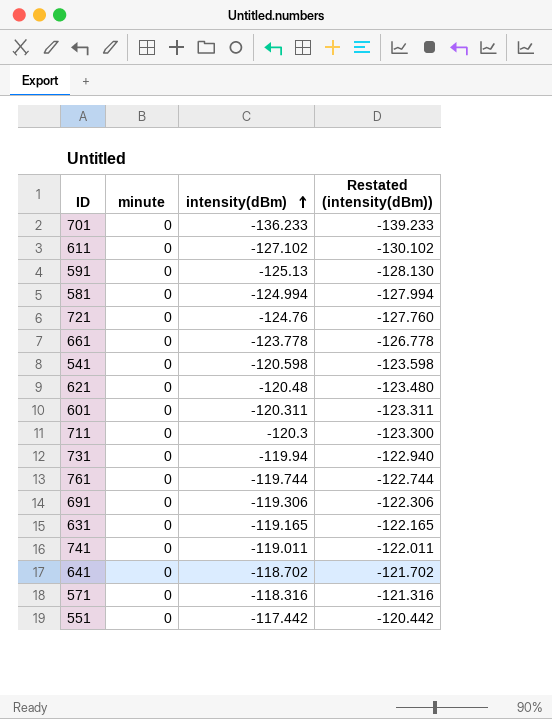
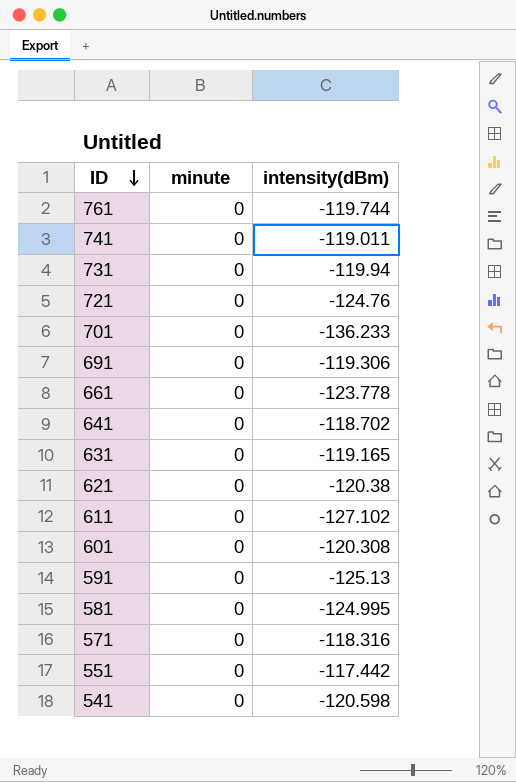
row order: intensity(dBm) ascending -> ID descending
column Restated (intensity(dBm)) | formula: [intensity(dBm)] - 3 -> none
row 711: 0 | -120.3 | -123.300 -> none
621 | intensity(dBm): -120.48 -> -120.38
601 | intensity(dBm): -120.311 -> -120.308
581 | intensity(dBm): -124.994 -> -124.995

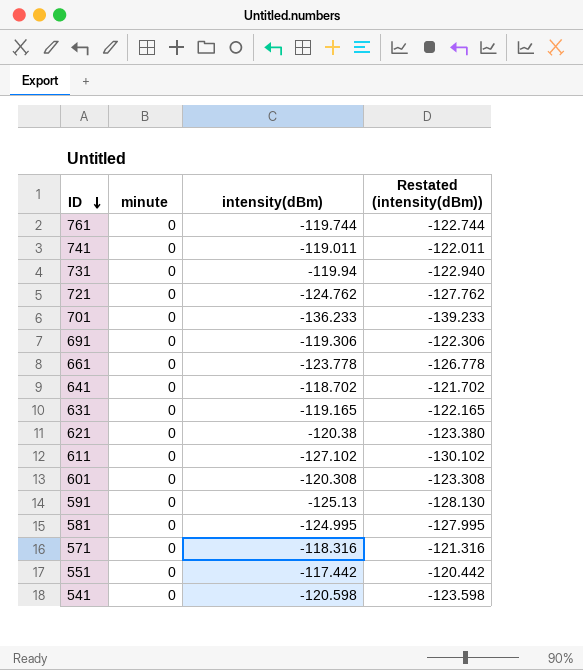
column Restated (intensity(dBm)) | formula: none -> [intensity(dBm)] - 3
721 | intensity(dBm): -124.76 -> -124.762

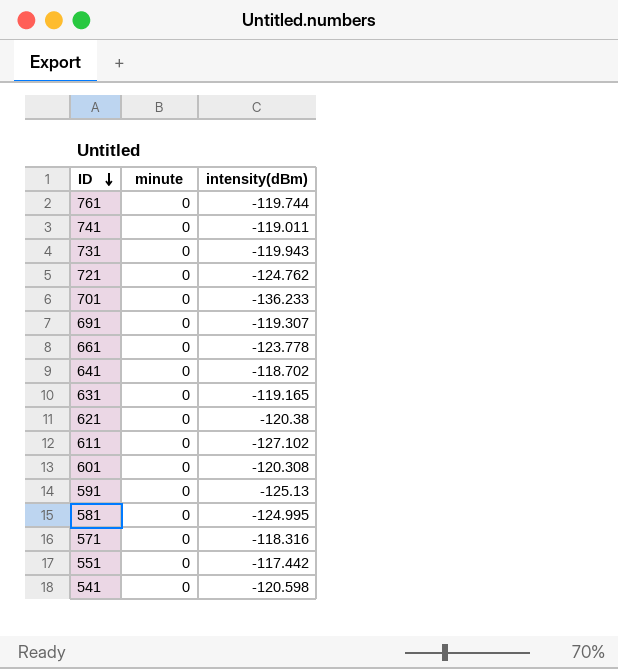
column Restated (intensity(dBm)) | formula: [intensity(dBm)] - 3 -> none
731 | intensity(dBm): -119.94 -> -119.943
691 | intensity(dBm): -119.306 -> -119.307

